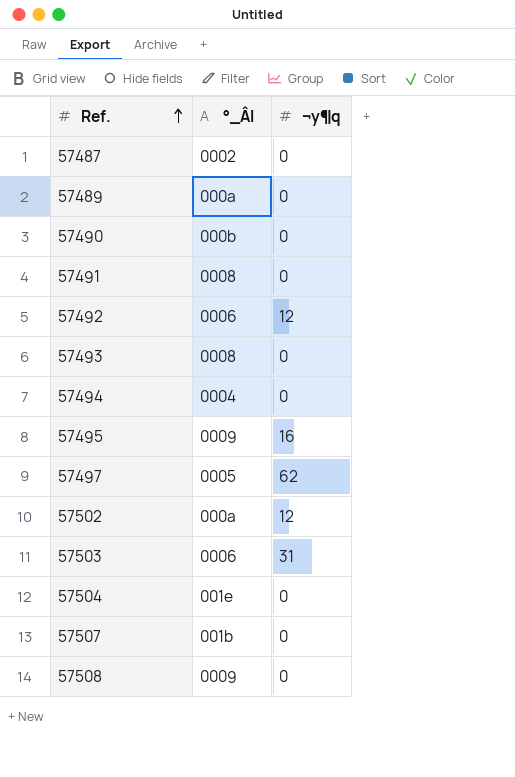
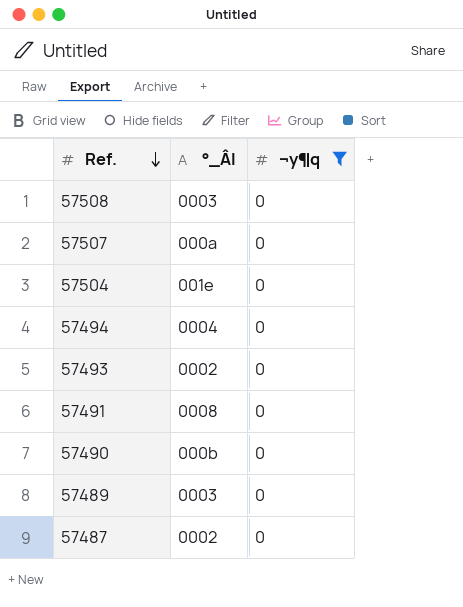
filter: none -> ¬y¶q = 0
row order: Ref. ascending -> Ref. descending
57508 | °_ÂI: 0009 -> 0003
57507 | °_ÂI: 001b -> 000a
57493 | °_ÂI: 0008 -> 0002
57489 | °_ÂI: 000a -> 0003

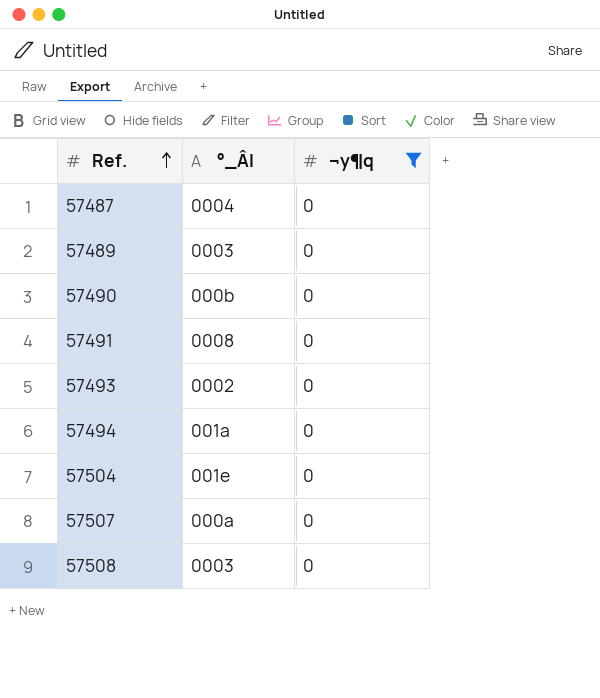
row order: Ref. descending -> Ref. ascending
57487 | °_ÂI: 0002 -> 0004
57494 | °_ÂI: 0004 -> 001a

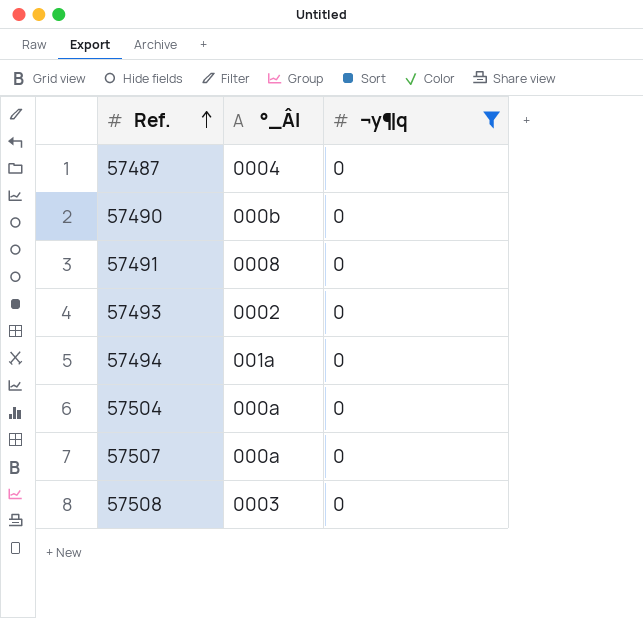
row 57489: 0003 | 0 -> none
57504 | °_ÂI: 001e -> 000a

